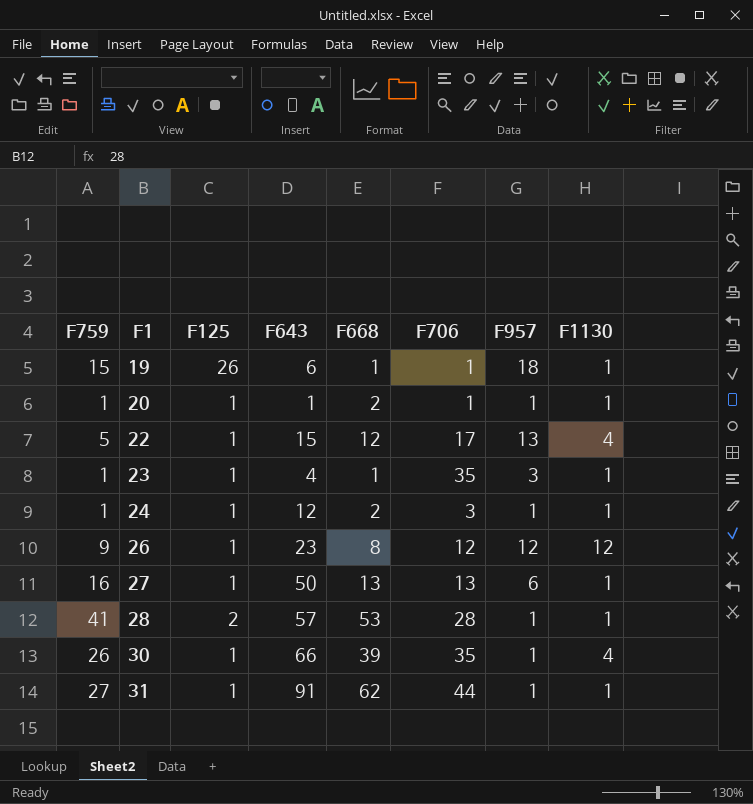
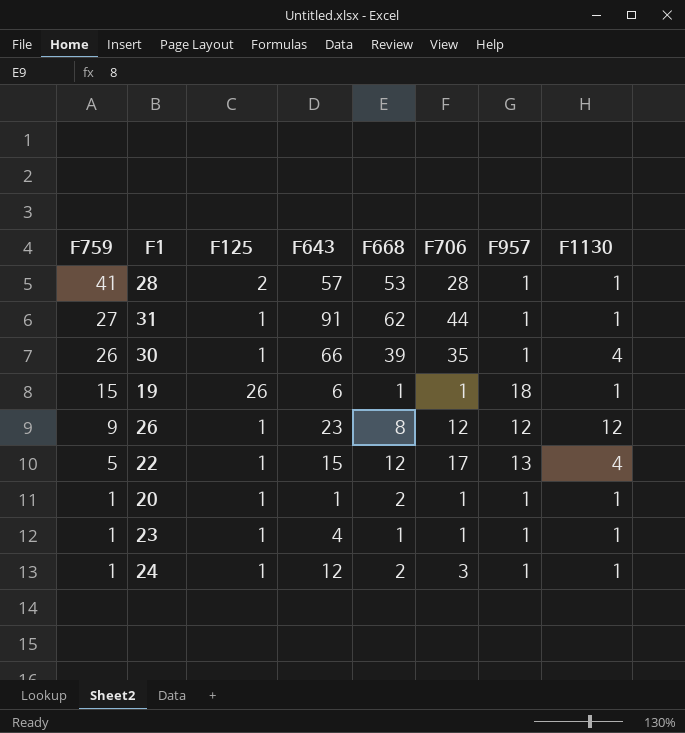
row order: F1 ascending -> F759 descending
row 27: 16 | 1 | 50 | 13 | 13 | 6 | 1 -> none
23 | F706: 35 -> 1
23 | F957: 3 -> 1

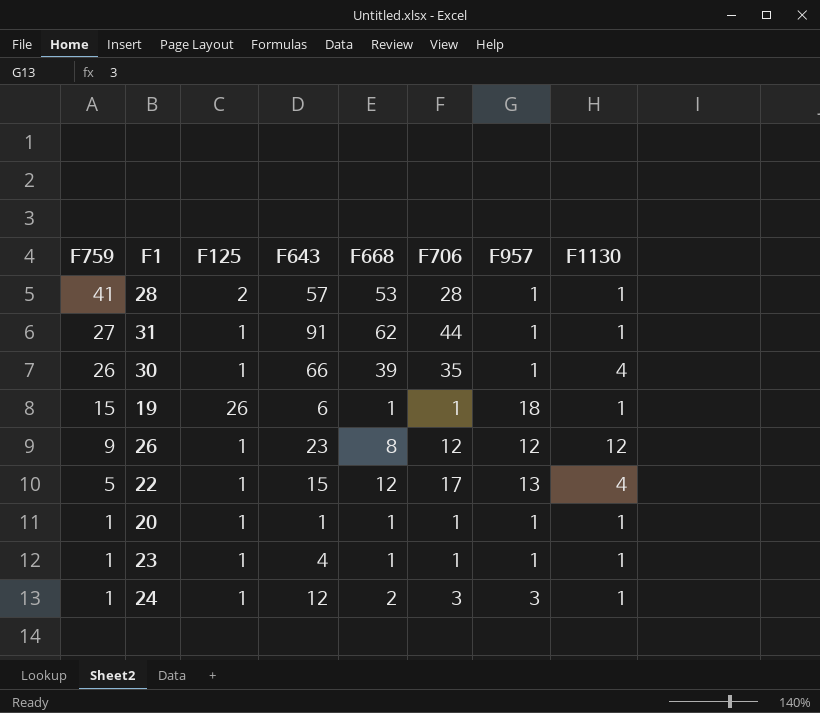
20 | F668: 2 -> 1
24 | F957: 1 -> 3

